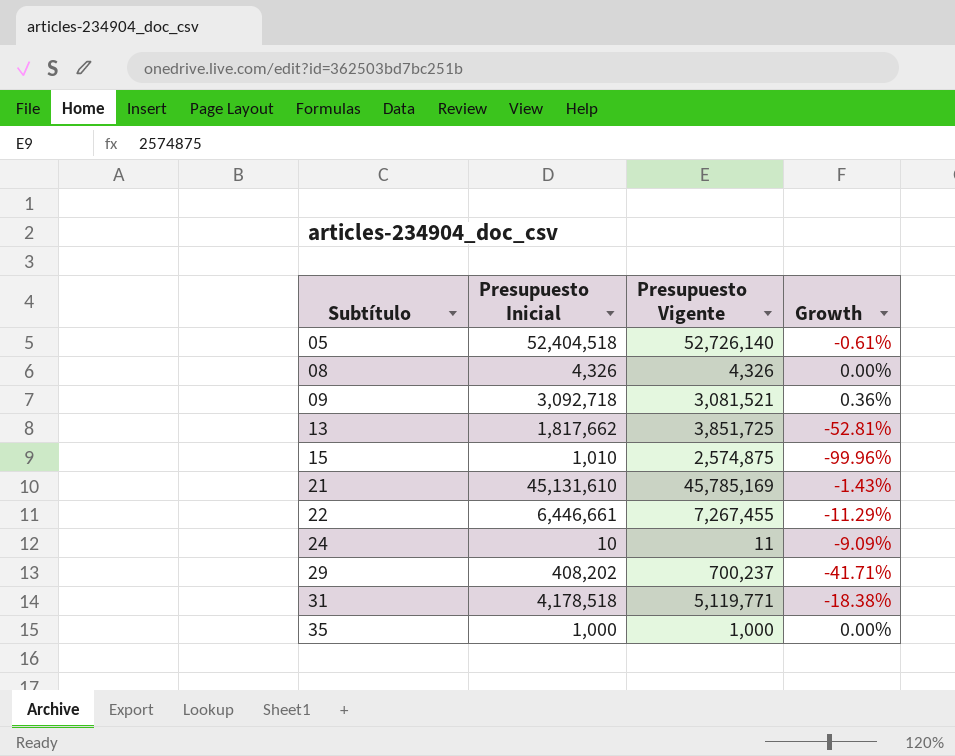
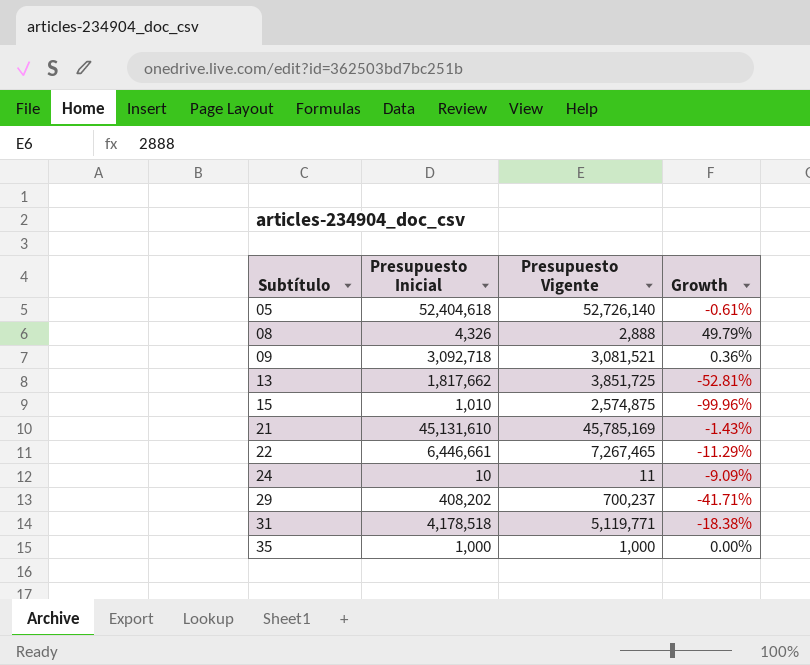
05 | Presupuesto Inicial: 52,404,518 -> 52,404,618
08 | Presupuesto Vigente: 4,326 -> 2,888
08 | Growth: 0.00% -> 49.79%
22 | Presupuesto Vigente: 7,267,455 -> 7,267,465

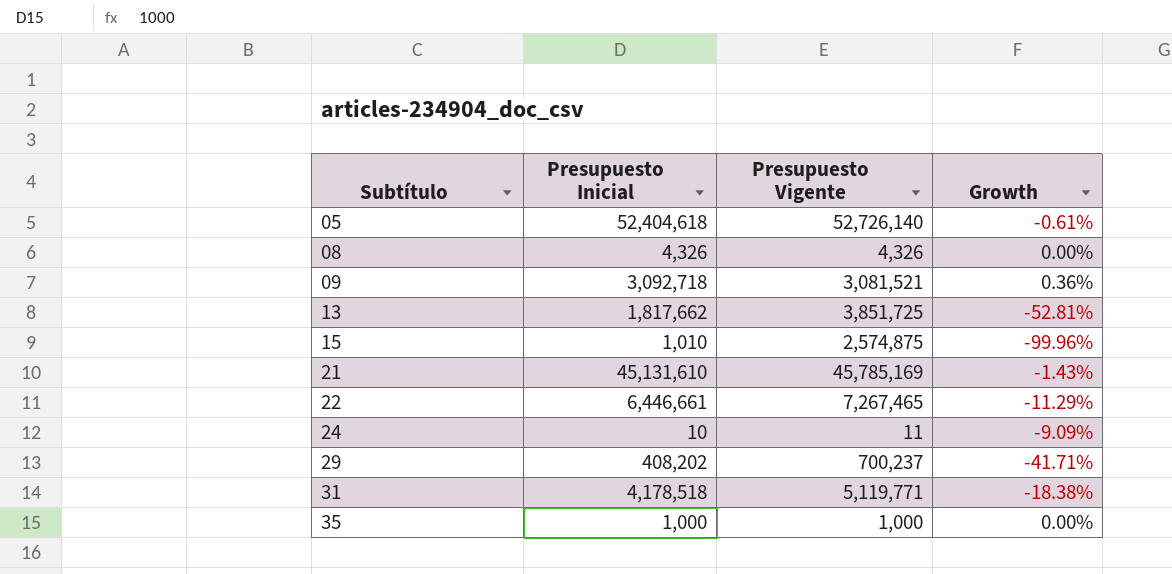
08 | Presupuesto Vigente: 2,888 -> 4,326
08 | Growth: 49.79% -> 0.00%

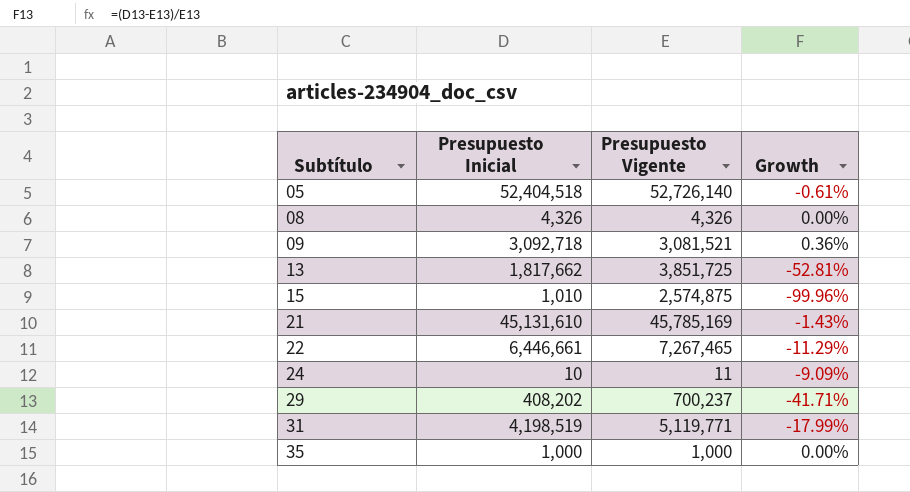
05 | Presupuesto Inicial: 52,404,618 -> 52,404,518
31 | Presupuesto Inicial: 4,178,518 -> 4,198,519
31 | Growth: -18.38% -> -17.99%

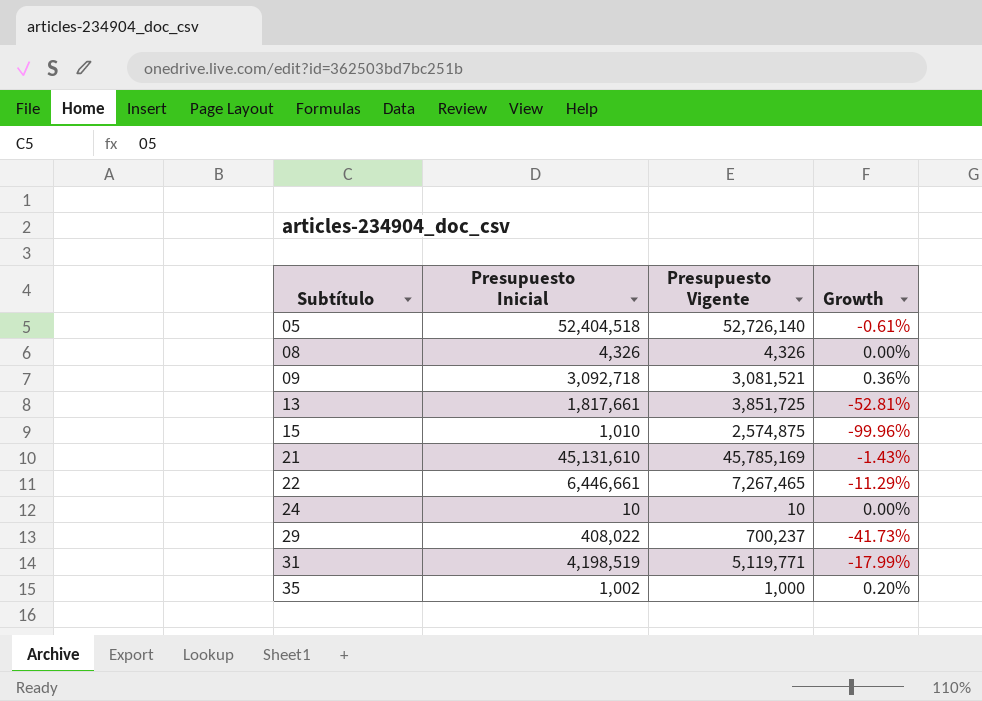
13 | Presupuesto Inicial: 1,817,662 -> 1,817,661
24 | Presupuesto Vigente: 11 -> 10
24 | Growth: -9.09% -> 0.00%
29 | Presupuesto Inicial: 408,202 -> 408,022
29 | Growth: -41.71% -> -41.73%
35 | Presupuesto Inicial: 1,000 -> 1,002
35 | Growth: 0.00% -> 0.20%

